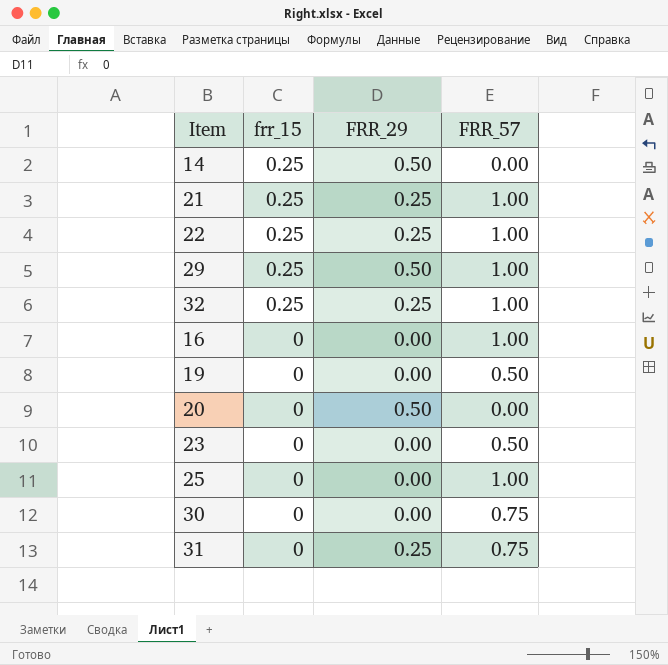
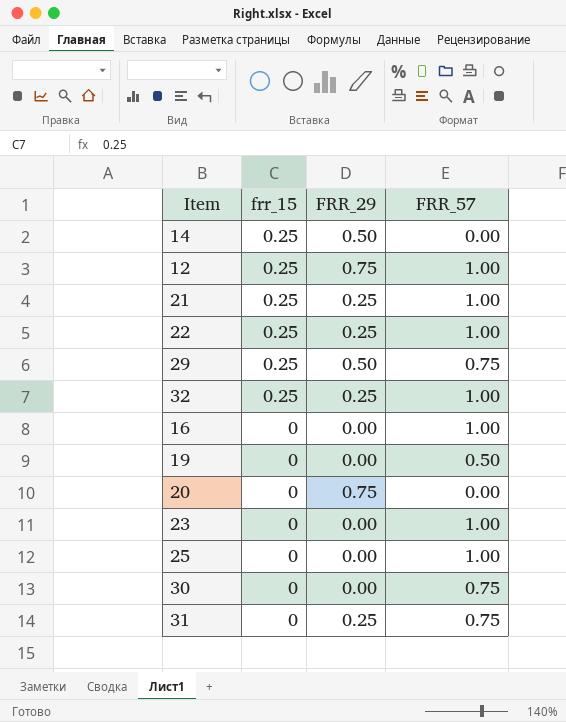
row 12: none -> 0.25 | 0.75 | 1.00
29 | FRR_57: 1.00 -> 0.75
20 | FRR_29: 0.50 -> 0.75
23 | FRR_57: 0.50 -> 1.00

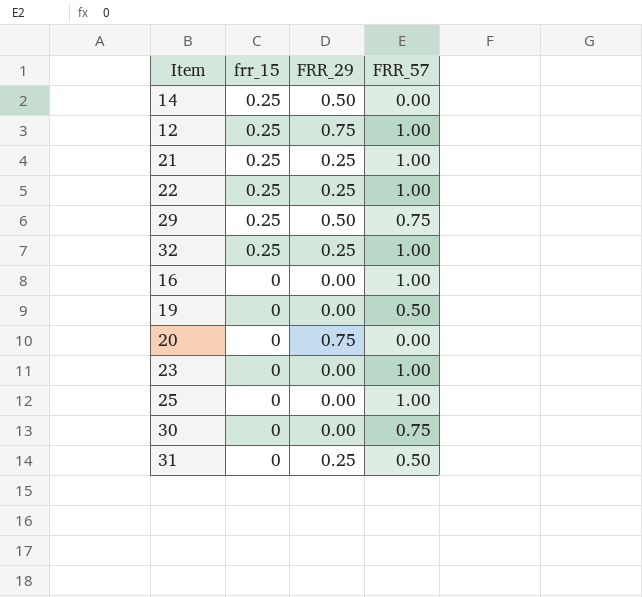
31 | FRR_57: 0.75 -> 0.50

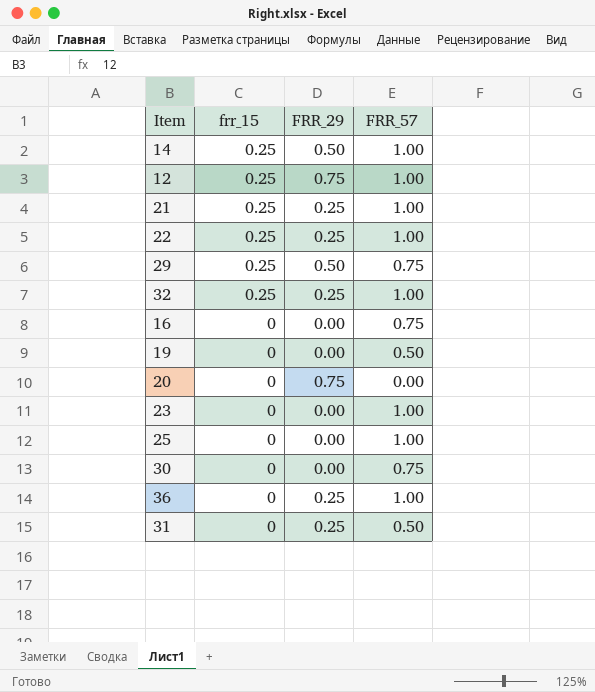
14 | FRR_57: 0.00 -> 1.00
16 | FRR_57: 1.00 -> 0.75
row 36: none -> 0 | 0.25 | 1.00

